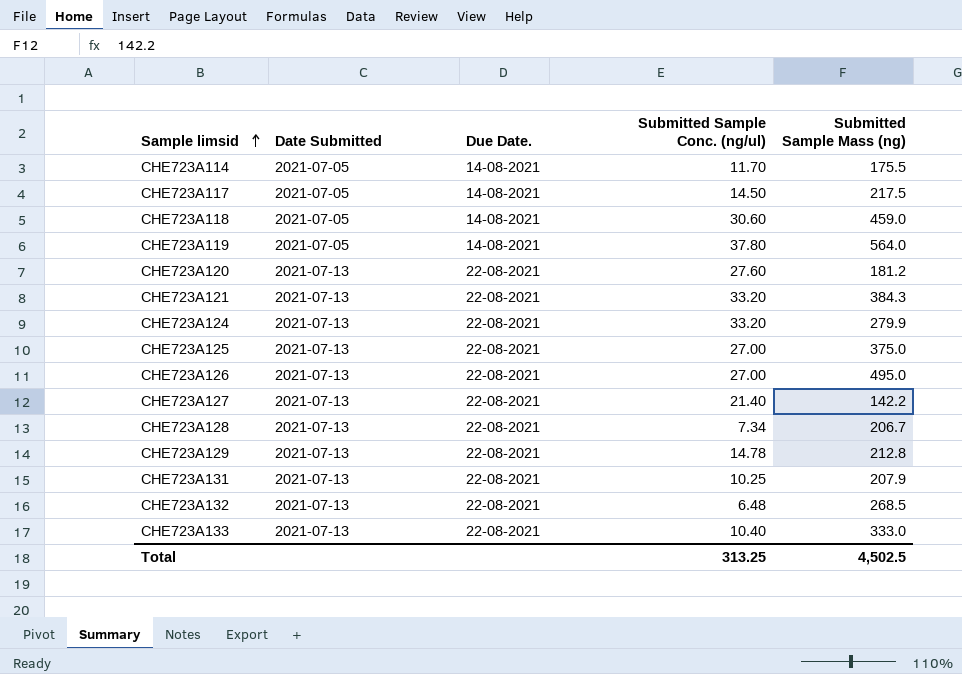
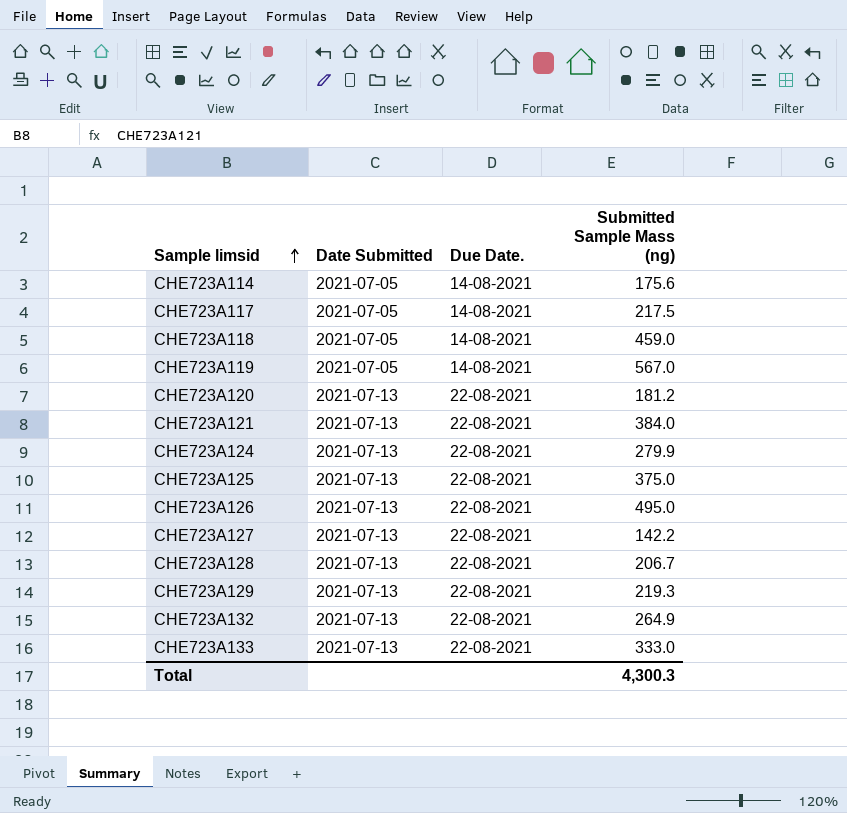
column Submitted Sample Conc. (ng/ul) | position: 4 -> none
row CHE723A131: 2021-07-13 | 22-08-2021 | 10.25 | 207.9 -> none
CHE723A114 | Submitted Sample Mass (ng): 175.5 -> 175.6
CHE723A119 | Submitted Sample Mass (ng): 564.0 -> 567.0
CHE723A121 | Submitted Sample Mass (ng): 384.3 -> 384.0
CHE723A129 | Submitted Sample Mass (ng): 212.8 -> 219.3
CHE723A132 | Submitted Sample Mass (ng): 268.5 -> 264.9
Total | Submitted Sample Mass (ng): 4,502.5 -> 4,300.3

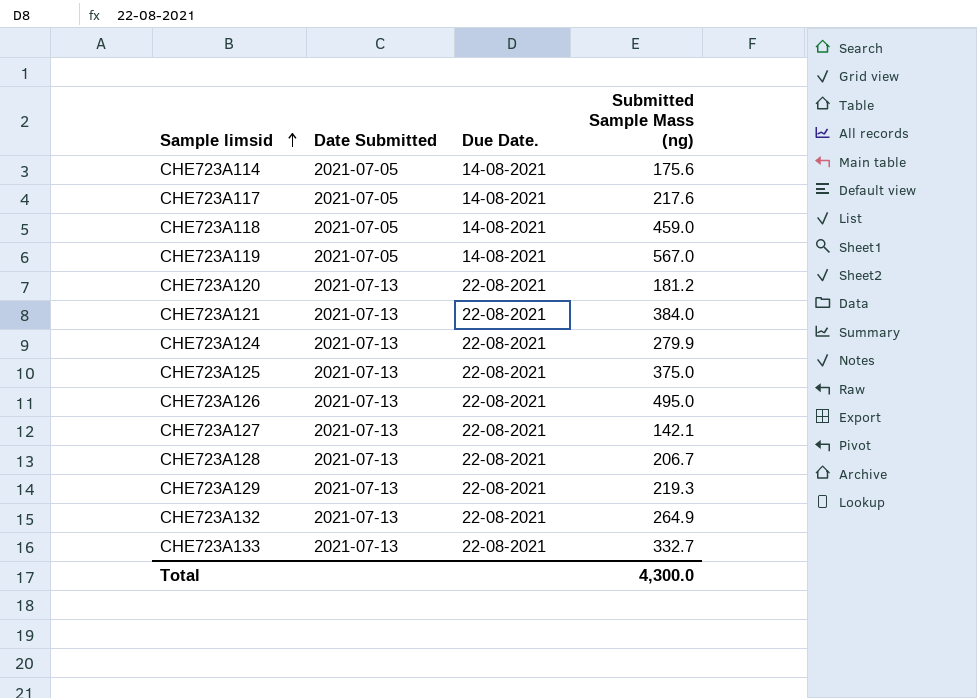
CHE723A117 | Submitted Sample Mass (ng): 217.5 -> 217.6
CHE723A127 | Submitted Sample Mass (ng): 142.2 -> 142.1
CHE723A133 | Submitted Sample Mass (ng): 333.0 -> 332.7
Total | Submitted Sample Mass (ng): 4,300.3 -> 4,300.0

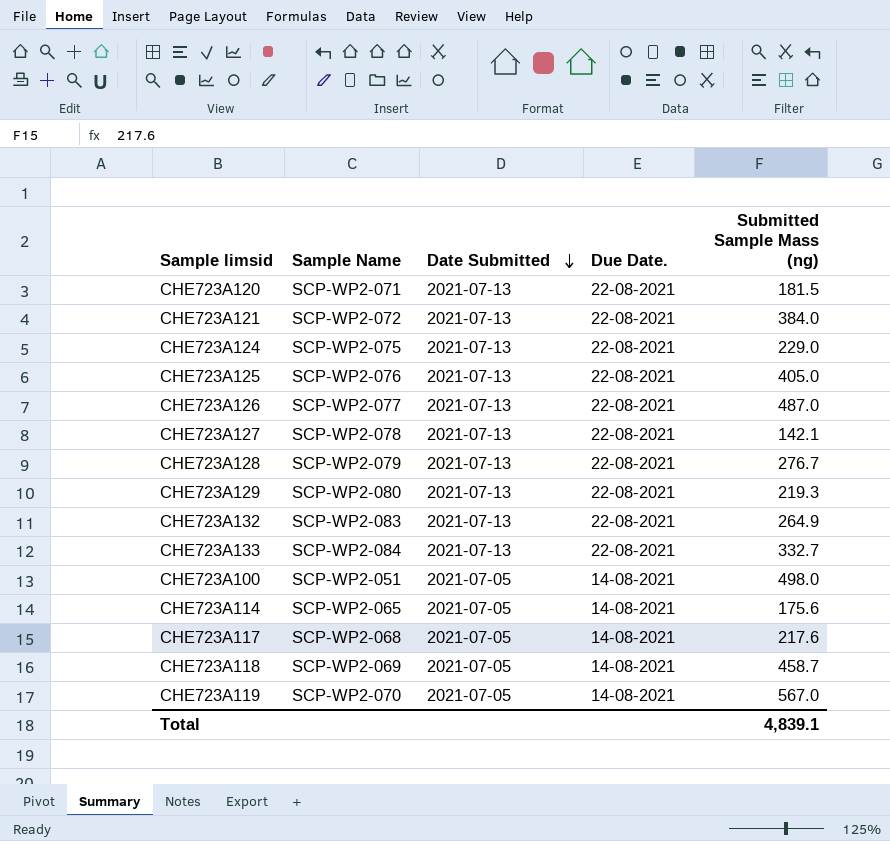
row order: Sample limsid ascending -> Date Submitted descending
column Sample Name | position: none -> 2
CHE723A120 | Submitted Sample Mass (ng): 181.2 -> 181.5
CHE723A124 | Submitted Sample Mass (ng): 279.9 -> 229.0
CHE723A125 | Submitted Sample Mass (ng): 375.0 -> 405.0
CHE723A126 | Submitted Sample Mass (ng): 495.0 -> 487.0
CHE723A128 | Submitted Sample Mass (ng): 206.7 -> 276.7
row CHE723A100: none -> SCP-WP2-051 | 2021-07-05 | 14-08-2021 | 498.0
CHE723A118 | Submitted Sample Mass (ng): 459.0 -> 458.7
Total | Submitted Sample Mass (ng): 4,300.0 -> 4,839.1

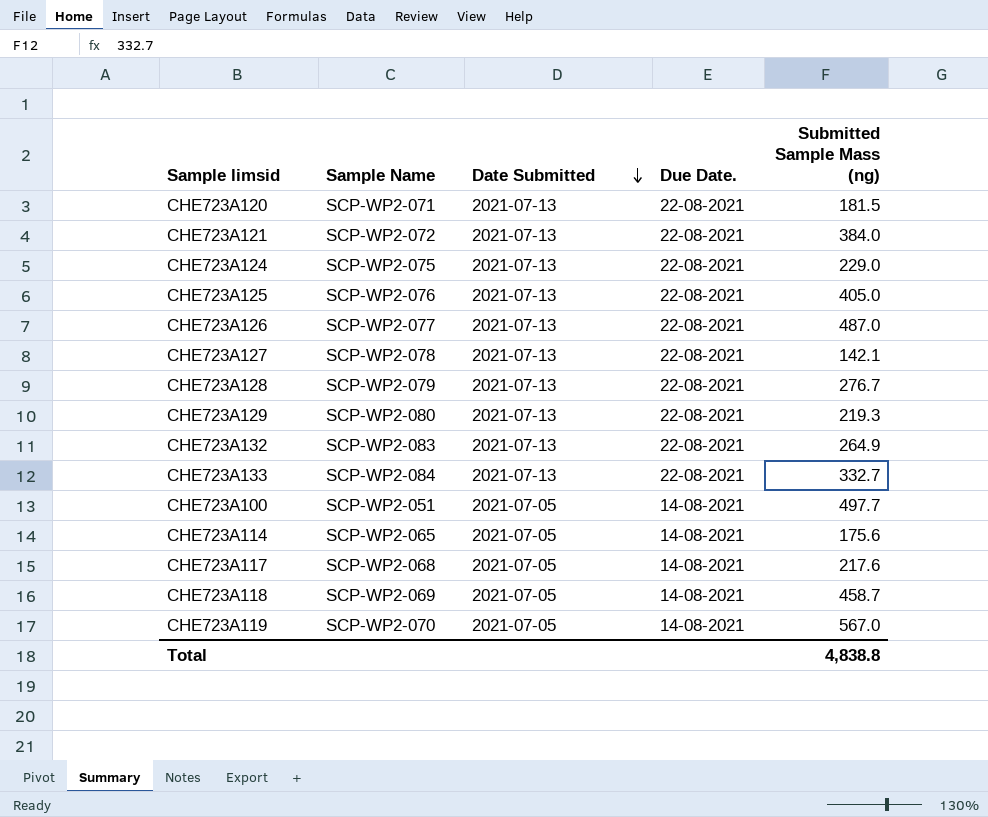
CHE723A100 | Submitted Sample Mass (ng): 498.0 -> 497.7
Total | Submitted Sample Mass (ng): 4,839.1 -> 4,838.8

